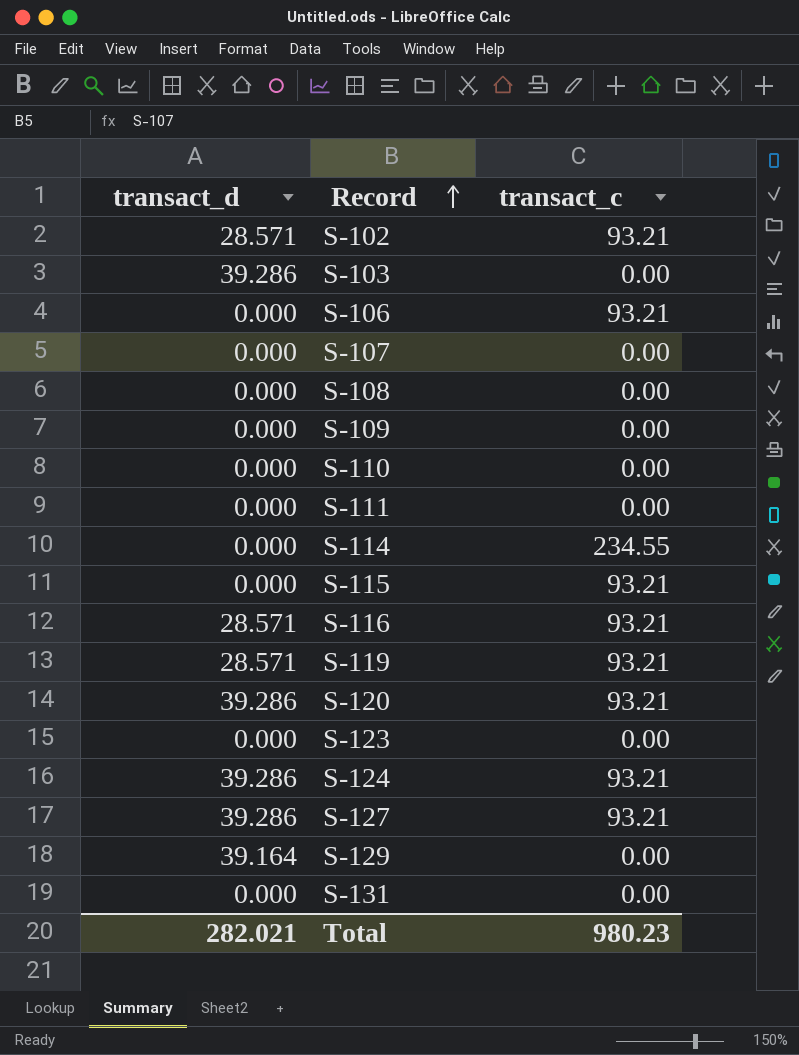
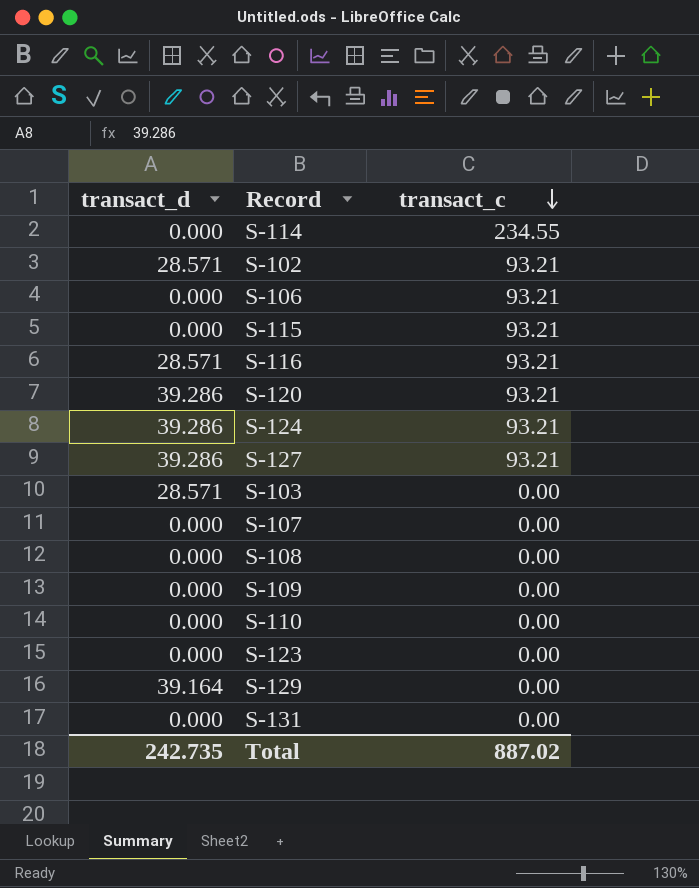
row order: Record ascending -> transact_c descending
row S-111: 0.000 | 0.00 -> none
row S-119: 28.571 | 93.21 -> none
S-103 | transact_d: 39.286 -> 28.571
Total | transact_d: 282.021 -> 242.735
Total | transact_c: 980.23 -> 887.02

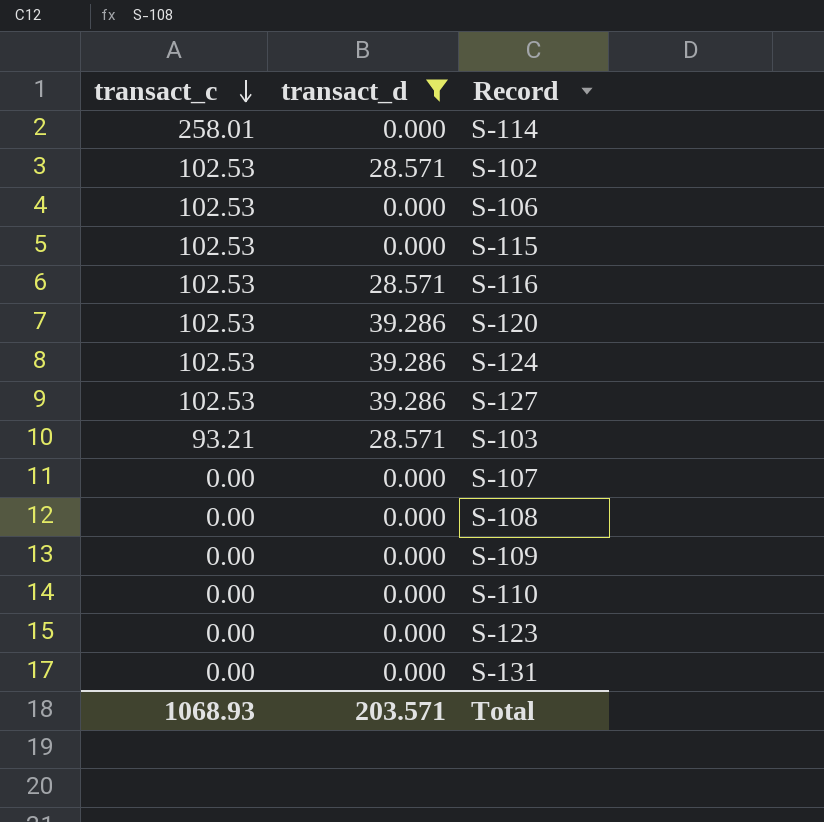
filter: none -> transact_d != 39.164
column transact_c | position: 3 -> 1
S-114 | transact_c: 234.55 -> 258.01
S-102 | transact_c: 93.21 -> 102.53
S-106 | transact_c: 93.21 -> 102.53
S-115 | transact_c: 93.21 -> 102.53
S-116 | transact_c: 93.21 -> 102.53
S-120 | transact_c: 93.21 -> 102.53
S-124 | transact_c: 93.21 -> 102.53
S-127 | transact_c: 93.21 -> 102.53
S-103 | transact_c: 0.00 -> 93.21
Total | transact_c: 887.02 -> 1068.93
Total | transact_d: 242.735 -> 203.571

